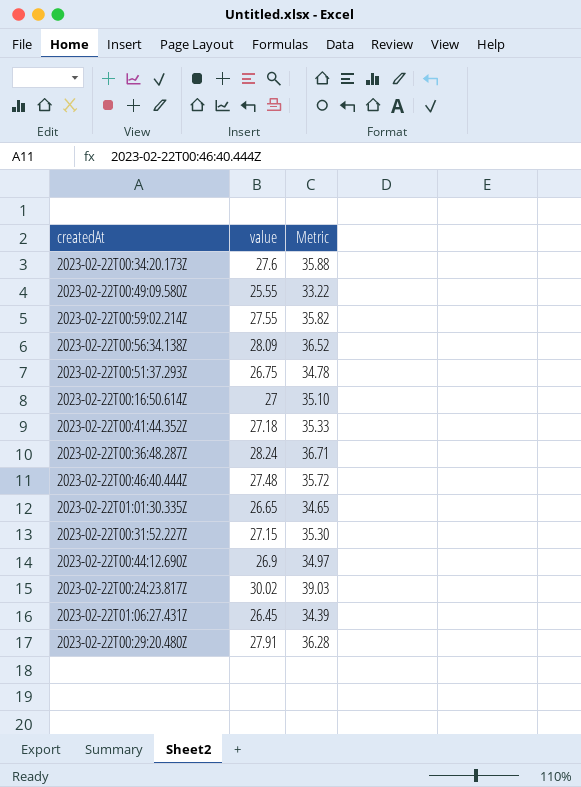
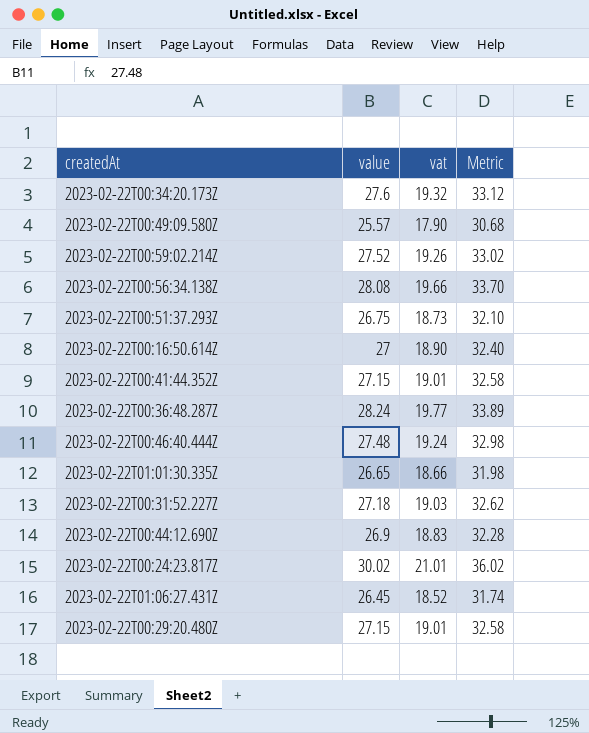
column vat | formula: none -> [value] * 0.7
column Metric | formula: [value] * 1.3 -> [value] * 1.2
2023-02-22T00:49:09.580Z | value: 25.55 -> 25.57
2023-02-22T00:59:02.214Z | value: 27.55 -> 27.52
2023-02-22T00:56:34.138Z | value: 28.09 -> 28.08
2023-02-22T00:41:44.352Z | value: 27.18 -> 27.15
2023-02-22T00:31:52.227Z | value: 27.15 -> 27.18
2023-02-22T00:29:20.480Z | value: 27.91 -> 27.15

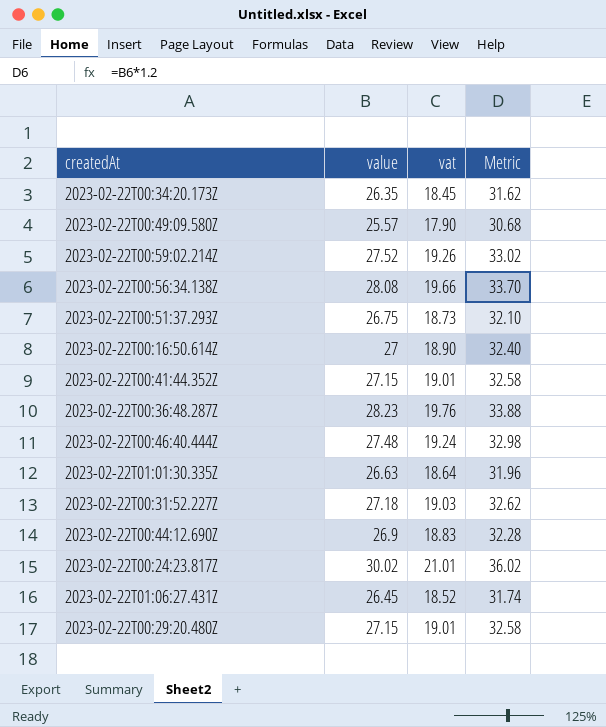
2023-02-22T00:34:20.173Z | value: 27.6 -> 26.35
2023-02-22T00:34:20.173Z | vat: 19.32 -> 18.45
2023-02-22T00:34:20.173Z | Metric: 33.12 -> 31.62
2023-02-22T00:36:48.287Z | value: 28.24 -> 28.23
2023-02-22T00:36:48.287Z | vat: 19.77 -> 19.76
2023-02-22T00:36:48.287Z | Metric: 33.89 -> 33.88
2023-02-22T01:01:30.335Z | value: 26.65 -> 26.63
2023-02-22T01:01:30.335Z | vat: 18.66 -> 18.64
2023-02-22T01:01:30.335Z | Metric: 31.98 -> 31.96

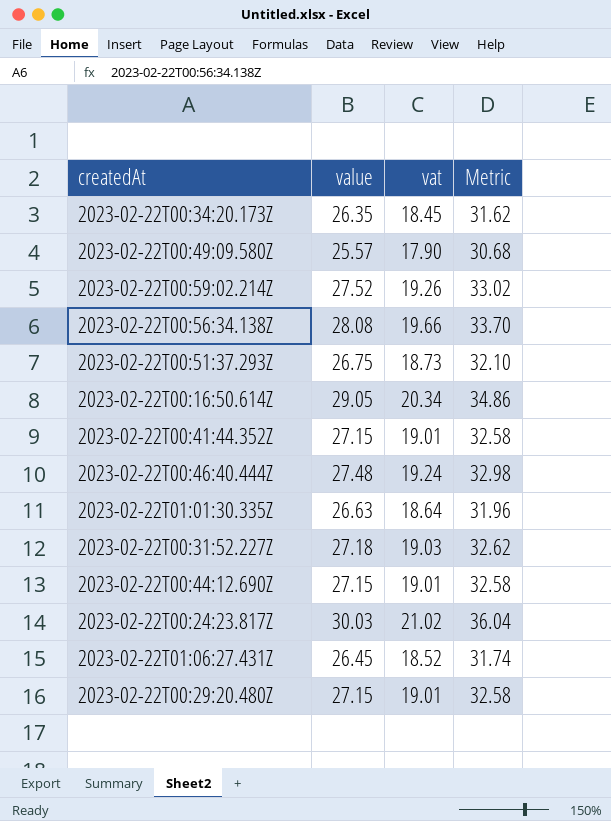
row 2023-02-22T00:36:48.287Z: 28.23 | 19.76 | 33.88 -> none
2023-02-22T00:16:50.614Z | value: 27 -> 29.05
2023-02-22T00:16:50.614Z | vat: 18.90 -> 20.34
2023-02-22T00:16:50.614Z | Metric: 32.40 -> 34.86
2023-02-22T00:44:12.690Z | value: 26.9 -> 27.15
2023-02-22T00:44:12.690Z | vat: 18.83 -> 19.01
2023-02-22T00:44:12.690Z | Metric: 32.28 -> 32.58
2023-02-22T00:24:23.817Z | value: 30.02 -> 30.03
2023-02-22T00:24:23.817Z | vat: 21.01 -> 21.02
2023-02-22T00:24:23.817Z | Metric: 36.02 -> 36.04

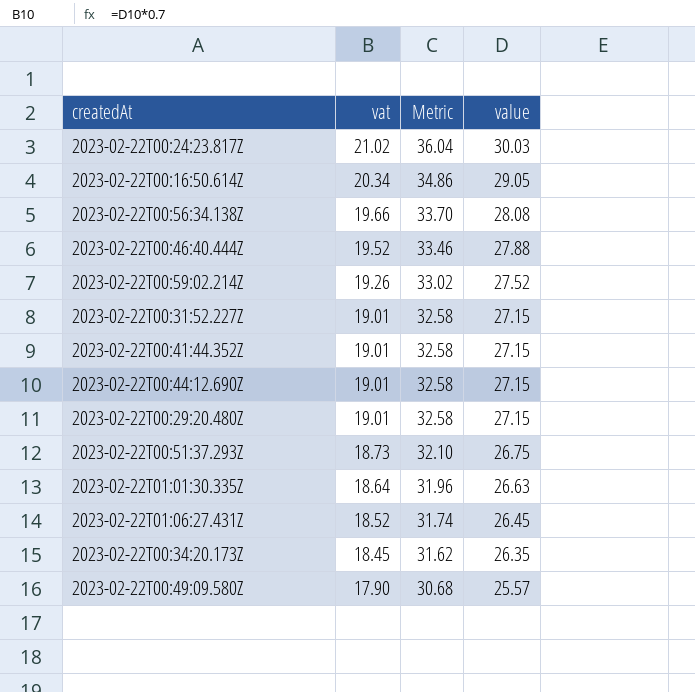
row order: none -> vat descending
column value | position: 2 -> 4
2023-02-22T00:46:40.444Z | vat: 19.24 -> 19.52
2023-02-22T00:46:40.444Z | Metric: 32.98 -> 33.46
2023-02-22T00:46:40.444Z | value: 27.48 -> 27.88
2023-02-22T00:31:52.227Z | vat: 19.03 -> 19.01
2023-02-22T00:31:52.227Z | Metric: 32.62 -> 32.58
2023-02-22T00:31:52.227Z | value: 27.18 -> 27.15

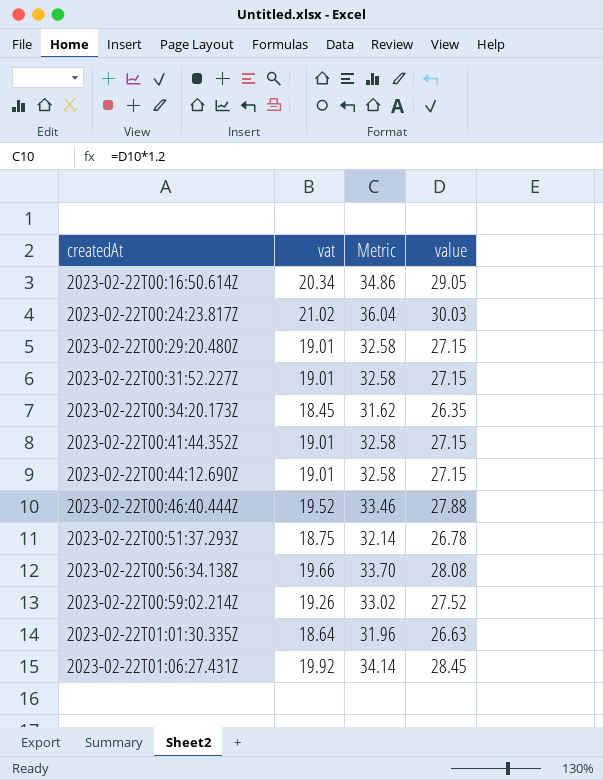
row order: vat descending -> createdAt ascending
row 2023-02-22T00:49:09.580Z: 17.90 | 30.68 | 25.57 -> none
2023-02-22T00:51:37.293Z | vat: 18.73 -> 18.75
2023-02-22T00:51:37.293Z | Metric: 32.10 -> 32.14
2023-02-22T00:51:37.293Z | value: 26.75 -> 26.78
2023-02-22T01:06:27.431Z | vat: 18.52 -> 19.92
2023-02-22T01:06:27.431Z | Metric: 31.74 -> 34.14
2023-02-22T01:06:27.431Z | value: 26.45 -> 28.45

